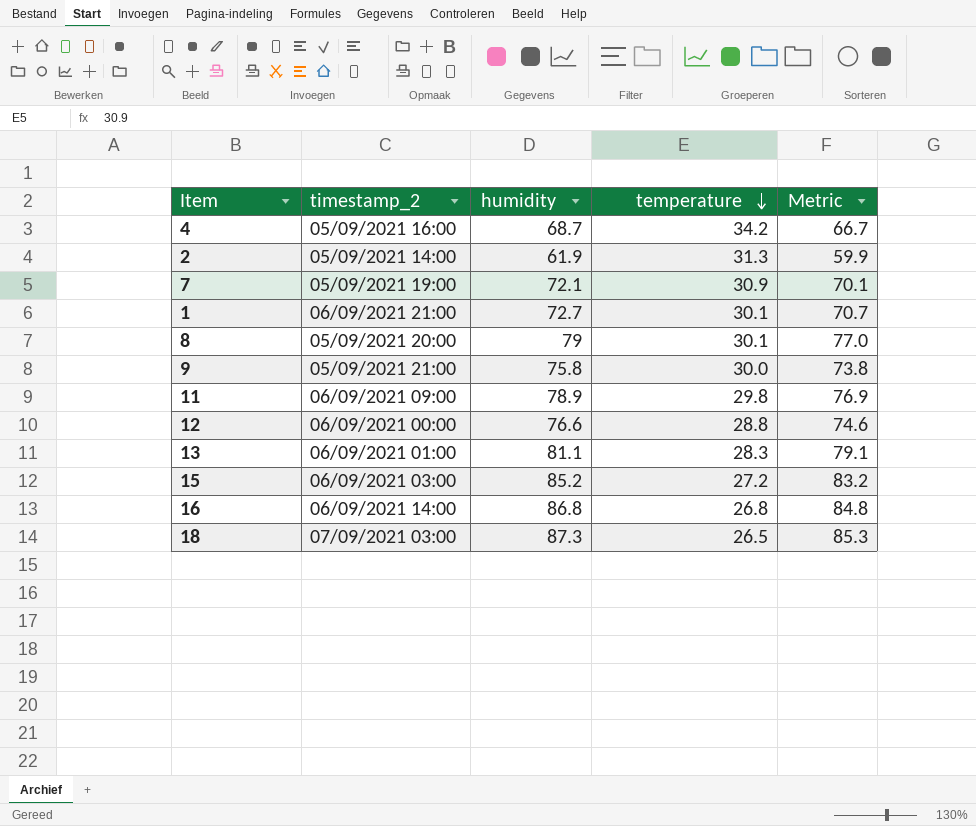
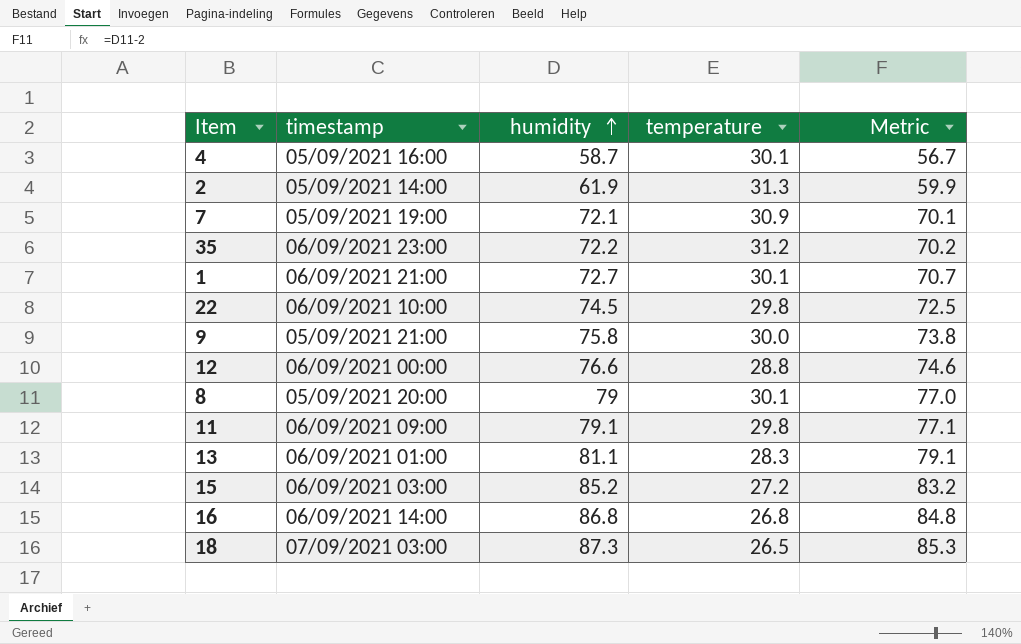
row order: temperature descending -> humidity ascending
column name: timestamp_2 -> timestamp
4 | humidity: 68.7 -> 58.7
4 | temperature: 34.2 -> 30.1
4 | Metric: 66.7 -> 56.7
row 35: none -> 06/09/2021 23:00 | 72.2 | 31.2 | 70.2
row 22: none -> 06/09/2021 10:00 | 74.5 | 29.8 | 72.5
11 | humidity: 78.9 -> 79.1
11 | Metric: 76.9 -> 77.1

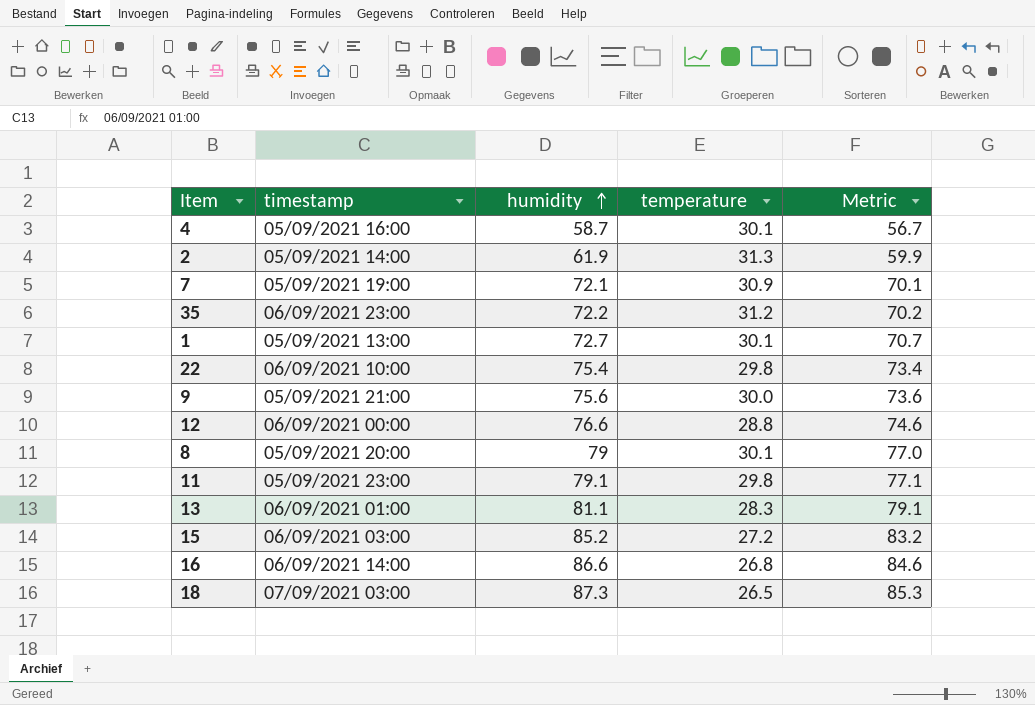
1 | timestamp: 06/09/2021 21:00 -> 05/09/2021 13:00
22 | humidity: 74.5 -> 75.4
22 | Metric: 72.5 -> 73.4
9 | humidity: 75.8 -> 75.6
9 | Metric: 73.8 -> 73.6
11 | timestamp: 06/09/2021 09:00 -> 05/09/2021 23:00
16 | humidity: 86.8 -> 86.6
16 | Metric: 84.8 -> 84.6

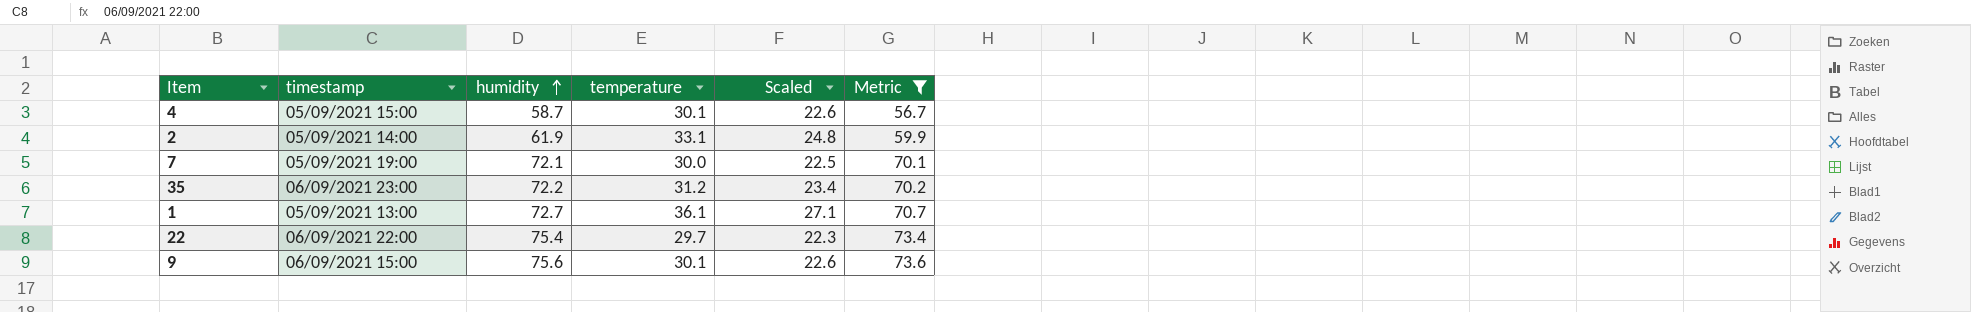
filter: none -> Metric <= 73.6
column Scaled | formula: none -> [temperature] * 0.75
4 | timestamp: 05/09/2021 16:00 -> 05/09/2021 15:00
2 | temperature: 31.3 -> 33.1
7 | temperature: 30.9 -> 30.0
1 | temperature: 30.1 -> 36.1
22 | timestamp: 06/09/2021 10:00 -> 06/09/2021 22:00
22 | temperature: 29.8 -> 29.7
9 | timestamp: 05/09/2021 21:00 -> 06/09/2021 15:00
9 | temperature: 30.0 -> 30.1

